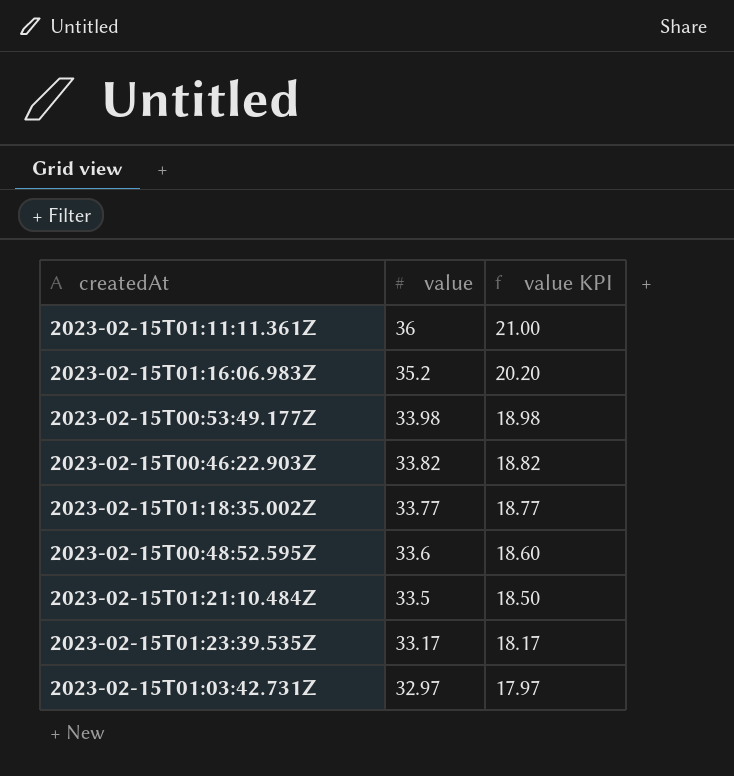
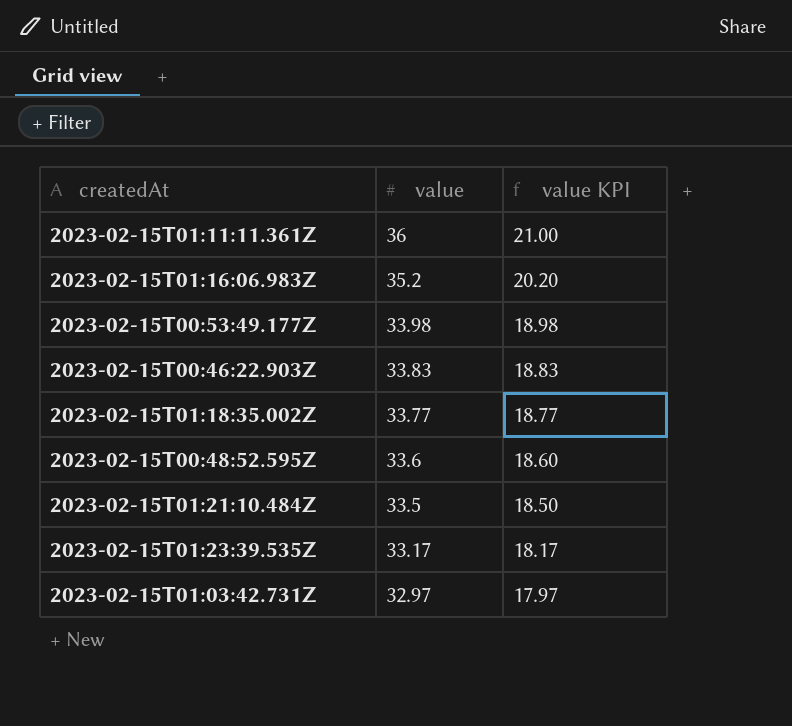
2023-02-15T00:46:22.903Z | value: 33.82 -> 33.83
2023-02-15T00:46:22.903Z | value KPI: 18.82 -> 18.83

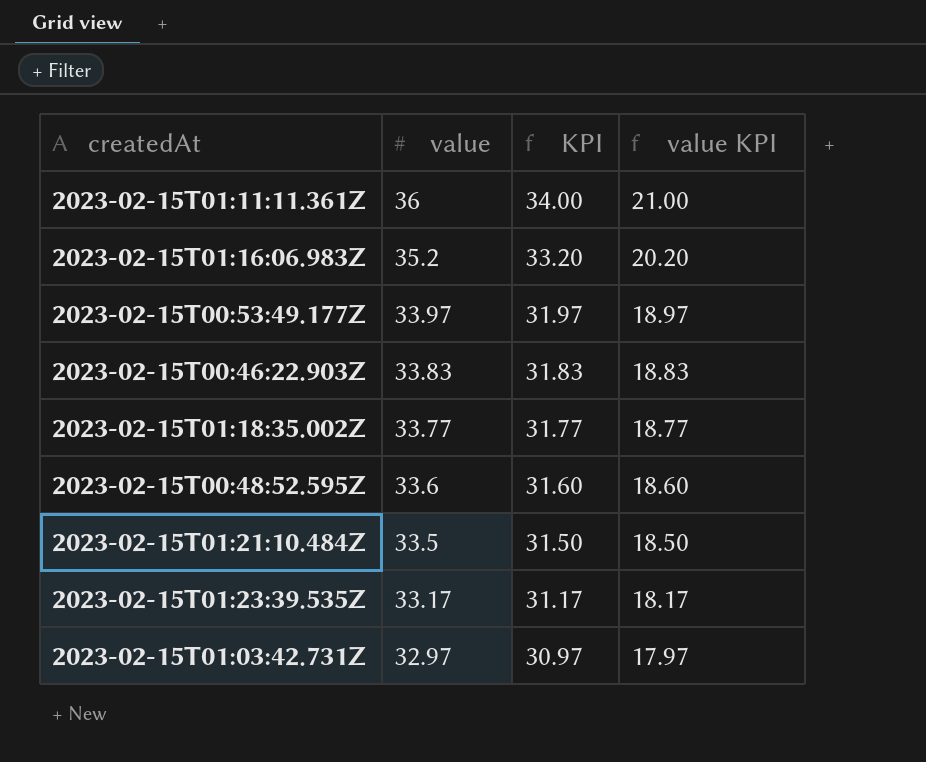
column KPI | formula: none -> [value] - 2
2023-02-15T00:53:49.177Z | value: 33.98 -> 33.97
2023-02-15T00:53:49.177Z | value KPI: 18.98 -> 18.97

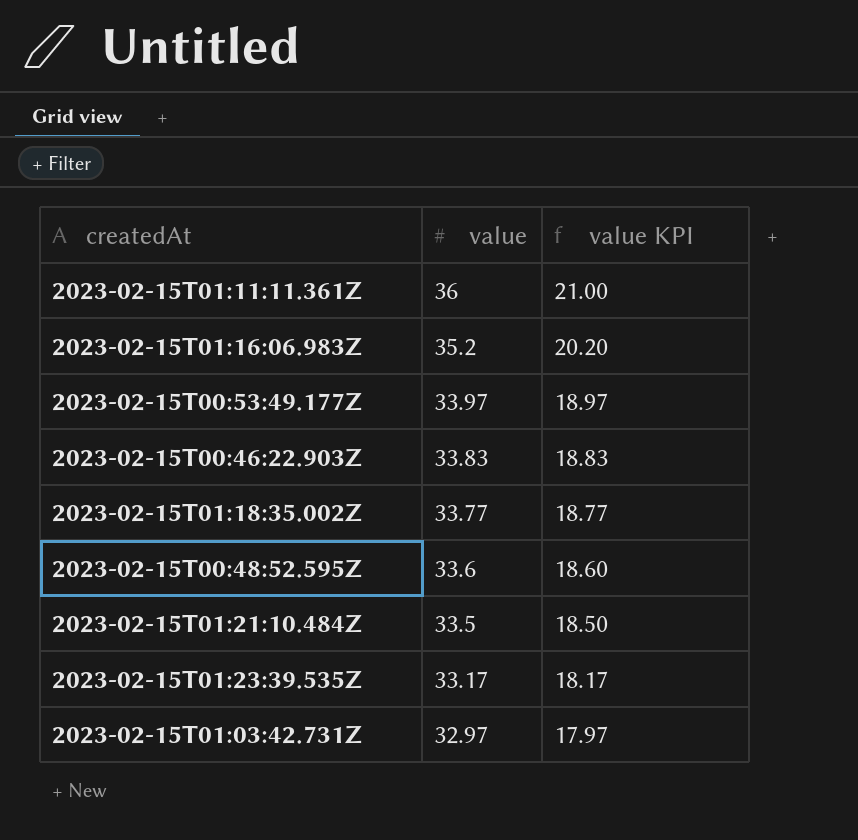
column KPI | formula: [value] - 2 -> none

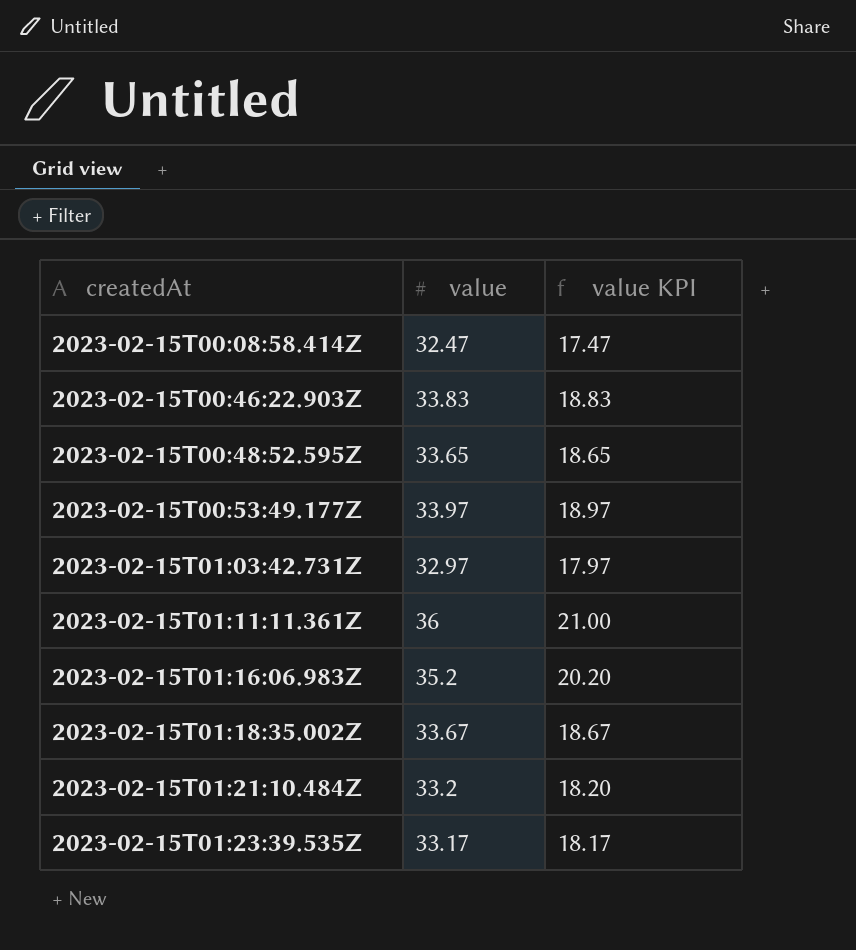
row order: value descending -> createdAt ascending
row 2023-02-15T00:08:58.414Z: none -> 32.47 | 17.47
2023-02-15T00:48:52.595Z | value: 33.6 -> 33.65
2023-02-15T00:48:52.595Z | value KPI: 18.60 -> 18.65
2023-02-15T01:18:35.002Z | value: 33.77 -> 33.67
2023-02-15T01:18:35.002Z | value KPI: 18.77 -> 18.67
2023-02-15T01:21:10.484Z | value: 33.5 -> 33.2
2023-02-15T01:21:10.484Z | value KPI: 18.50 -> 18.20

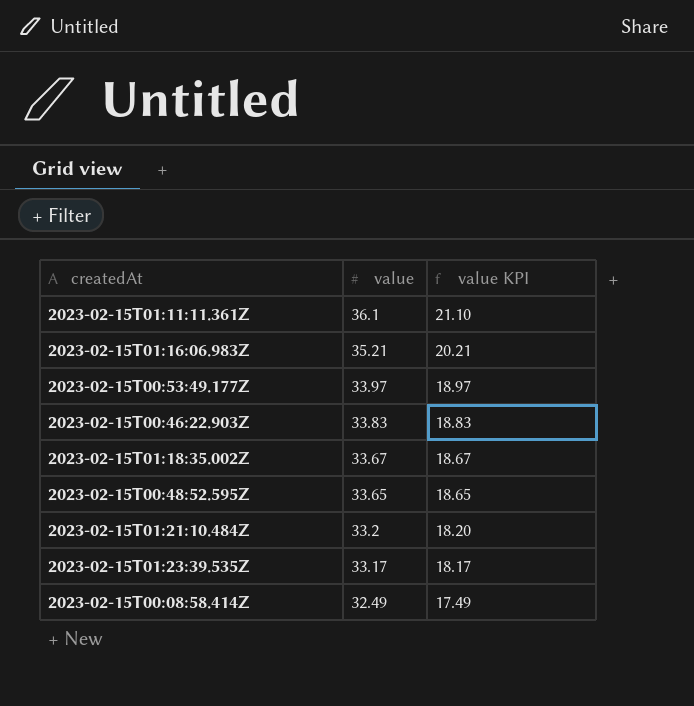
row order: createdAt ascending -> value descending
row 2023-02-15T01:03:42.731Z: 32.97 | 17.97 -> none
2023-02-15T01:11:11.361Z | value: 36 -> 36.1
2023-02-15T01:11:11.361Z | value KPI: 21.00 -> 21.10
2023-02-15T01:16:06.983Z | value: 35.2 -> 35.21
2023-02-15T01:16:06.983Z | value KPI: 20.20 -> 20.21
2023-02-15T00:08:58.414Z | value: 32.47 -> 32.49
2023-02-15T00:08:58.414Z | value KPI: 17.47 -> 17.49

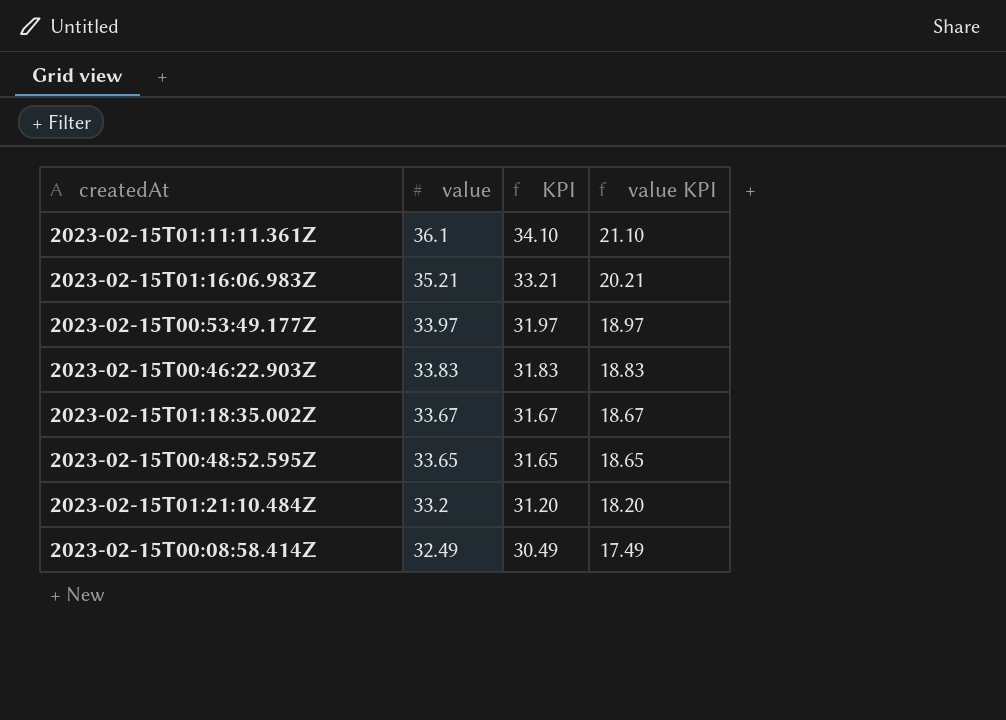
column KPI | formula: none -> [value] - 2
row 2023-02-15T01:23:39.535Z: 33.17 | 18.17 -> none

